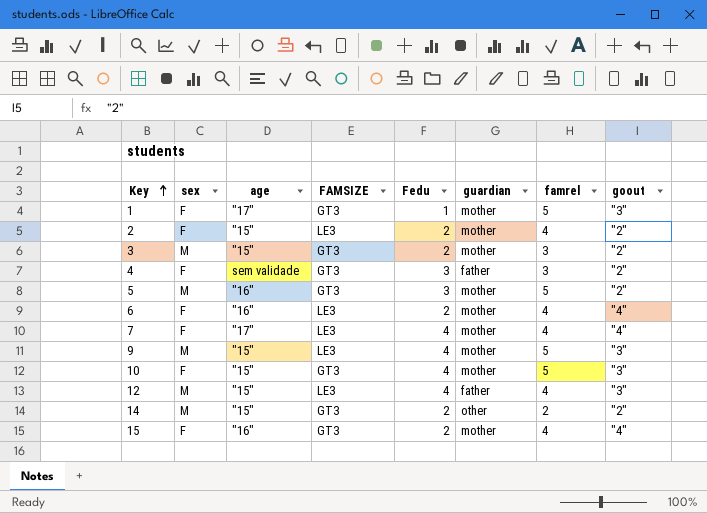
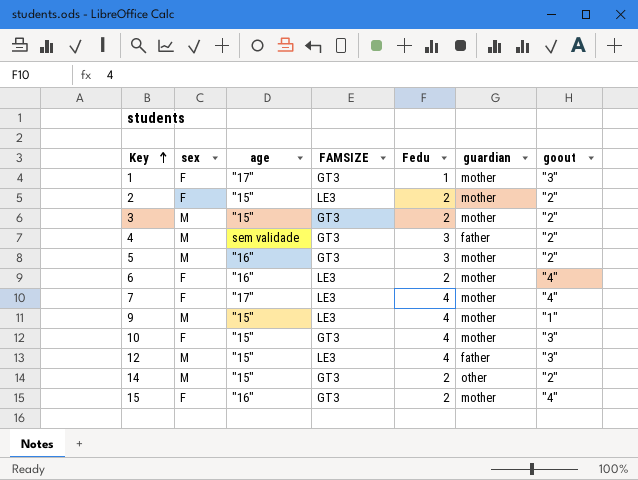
column famrel | position: 7 -> none
4 | sex: F -> M
9 | goout: "3" -> "1"

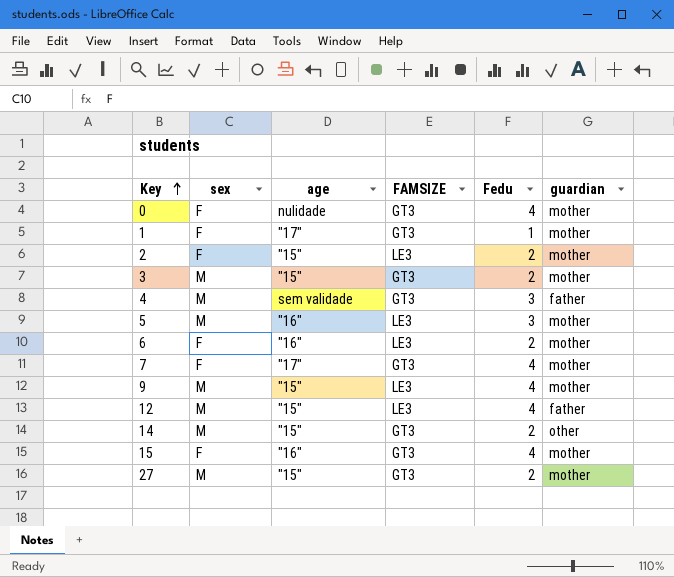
column goout | position: 7 -> none
row 10: F | "15" | GT3 | 4 | mother | "3" -> none
row 0: none -> F | nulidade | GT3 | 4 | mother
5 | FAMSIZE: GT3 -> LE3
7 | FAMSIZE: LE3 -> GT3
15 | Fedu: 2 -> 4
row 27: none -> M | "15" | GT3 | 2 | mother

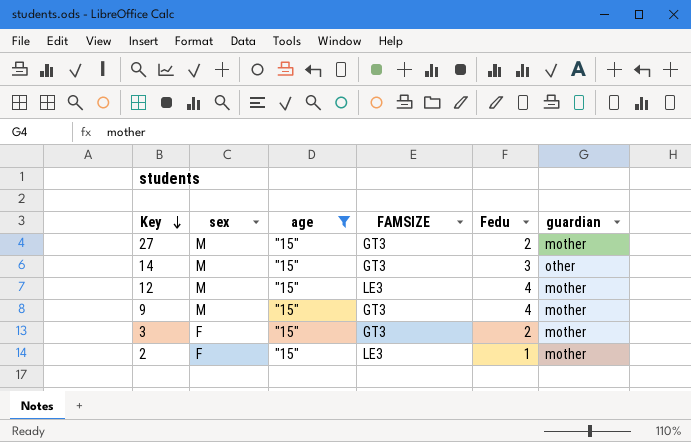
filter: none -> age = "15"
row order: Key ascending -> Key descending
14 | Fedu: 2 -> 3
12 | guardian: father -> mother
9 | FAMSIZE: LE3 -> GT3
3 | sex: M -> F
2 | Fedu: 2 -> 1

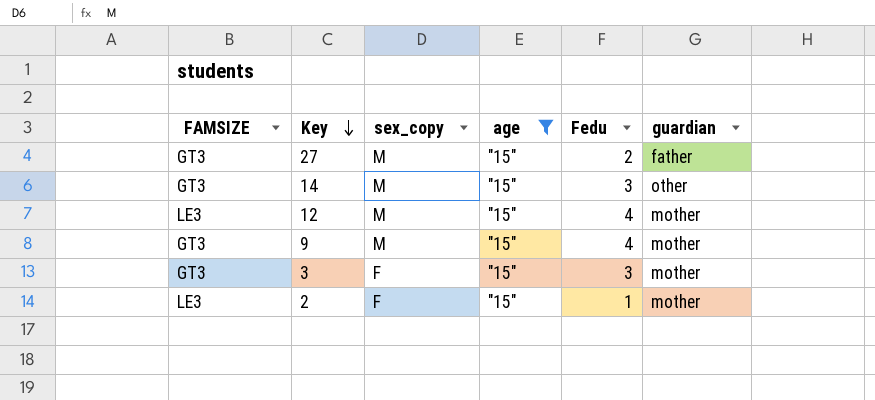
column FAMSIZE | position: 4 -> 1
column name: sex -> sex_copy
27 | guardian: mother -> father
3 | Fedu: 2 -> 3

